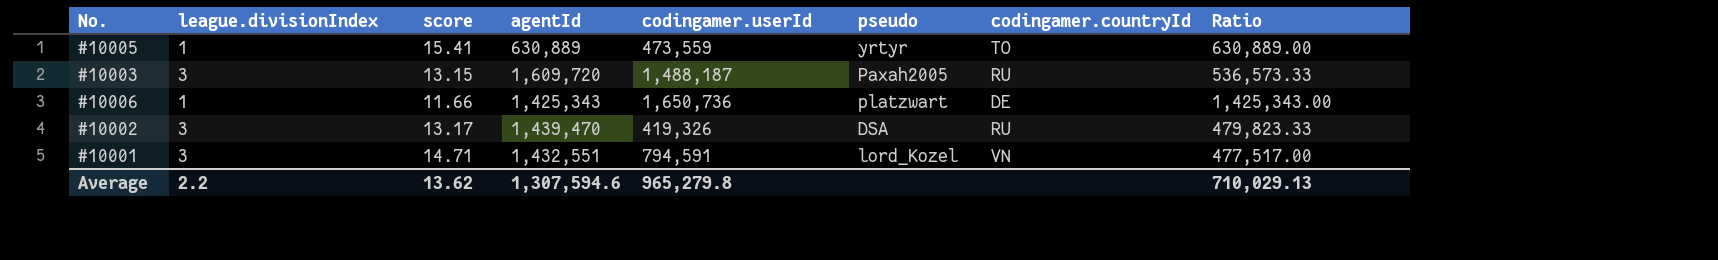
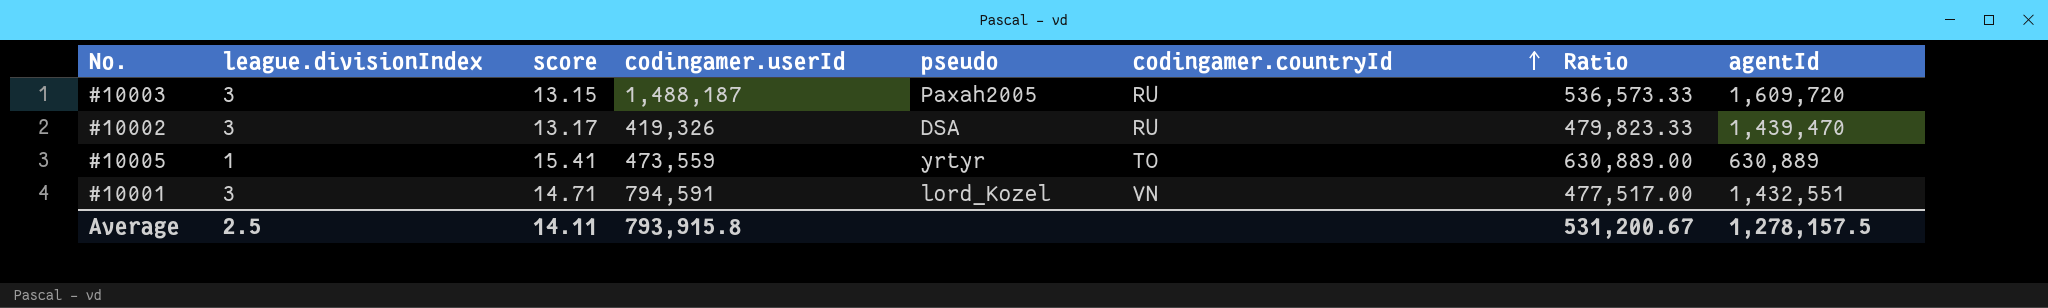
row order: none -> codingamer.countryId ascending
column agentId | position: 4 -> 8
row #10006: 1 | 11.66 | 1,425,343 | 1,650,736 | platzwart | DE | 1,425,343.00 -> none
Average | league.divisionIndex: 2.2 -> 2.5
Average | score: 13.62 -> 14.11
Average | codingamer.userId: 965,279.8 -> 793,915.8
Average | Ratio: 710,029.13 -> 531,200.67
Average | agentId: 1,307,594.6 -> 1,278,157.5

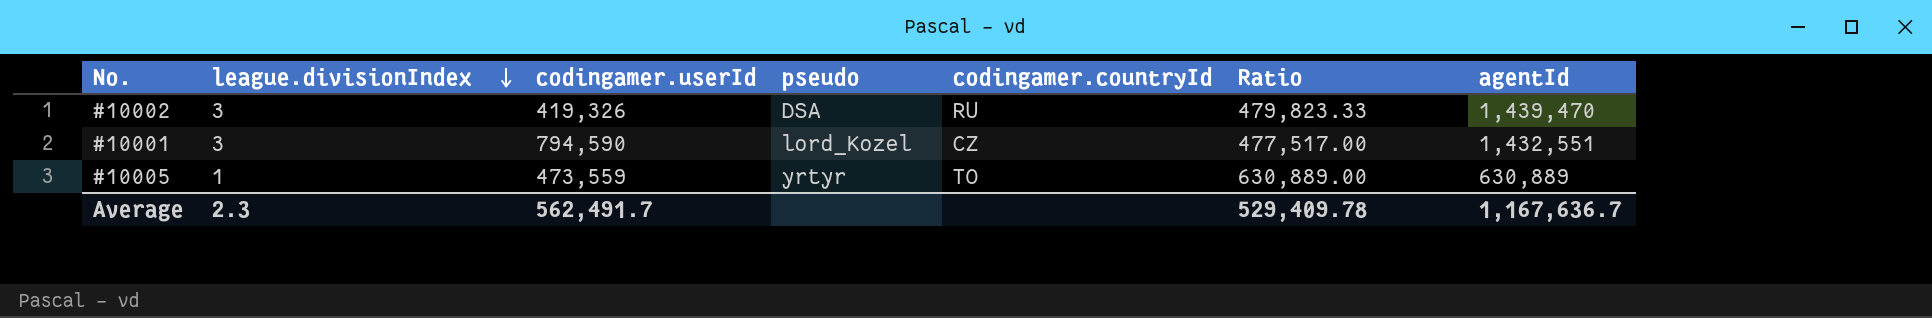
row order: codingamer.countryId ascending -> league.divisionIndex descending
column score | position: 3 -> none
row #10003: 3 | 13.15 | 1,488,187 | Paxah2005 | RU | 536,573.33 | 1,609,720 -> none
#10001 | codingamer.userId: 794,591 -> 794,590
#10001 | codingamer.countryId: VN -> CZ
Average | league.divisionIndex: 2.5 -> 2.3
Average | codingamer.userId: 793,915.8 -> 562,491.7
Average | Ratio: 531,200.67 -> 529,409.78
Average | agentId: 1,278,157.5 -> 1,167,636.7

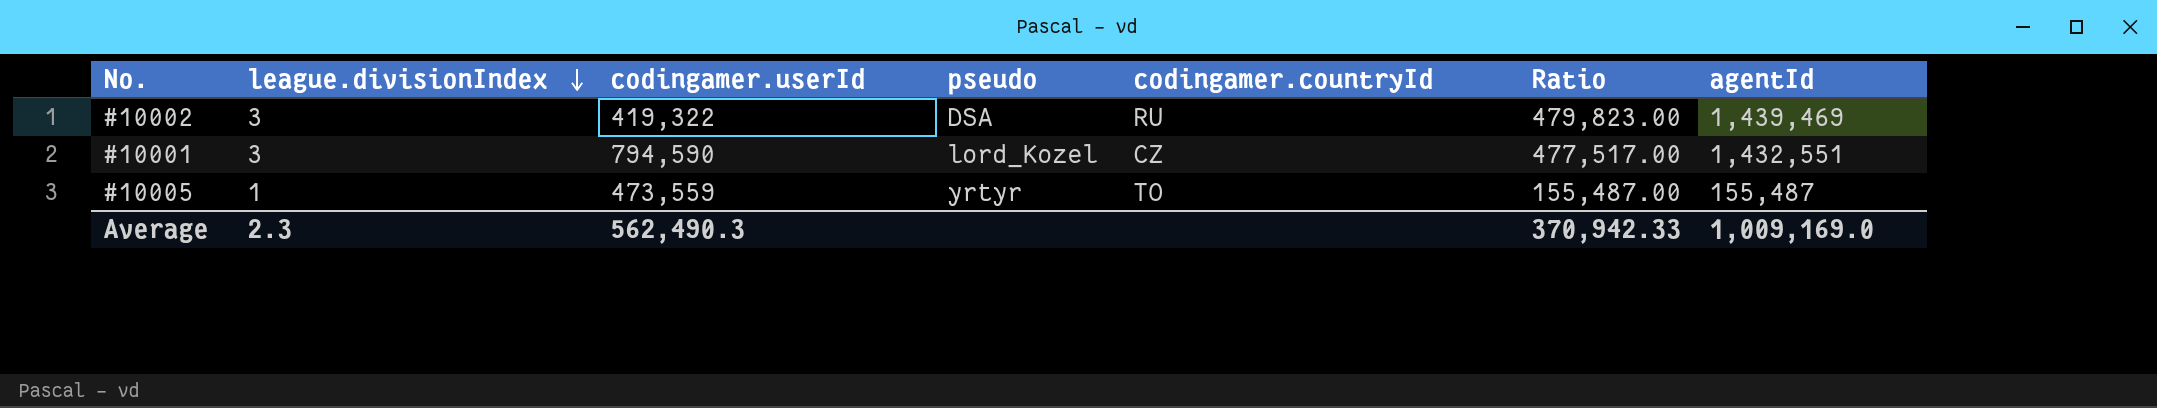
#10002 | codingamer.userId: 419,326 -> 419,322
#10002 | Ratio: 479,823.33 -> 479,823.00
#10002 | agentId: 1,439,470 -> 1,439,469
#10005 | Ratio: 630,889.00 -> 155,487.00
#10005 | agentId: 630,889 -> 155,487
Average | codingamer.userId: 562,491.7 -> 562,490.3
Average | Ratio: 529,409.78 -> 370,942.33
Average | agentId: 1,167,636.7 -> 1,009,169.0

